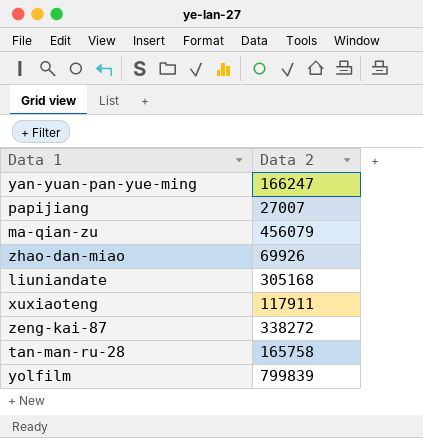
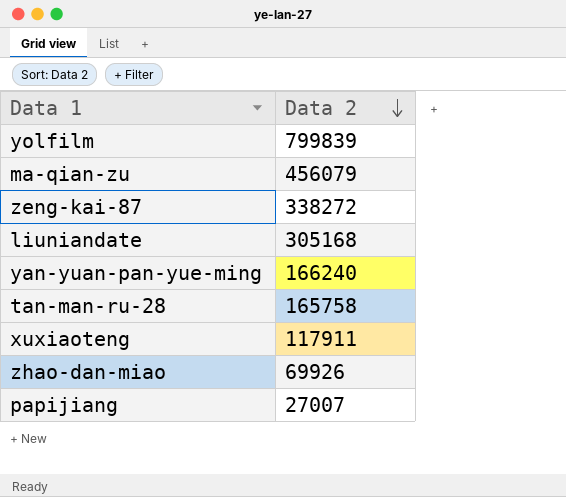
row order: none -> Data 2 descending
yan-yuan-pan-yue-ming | Data 2: 166247 -> 166240

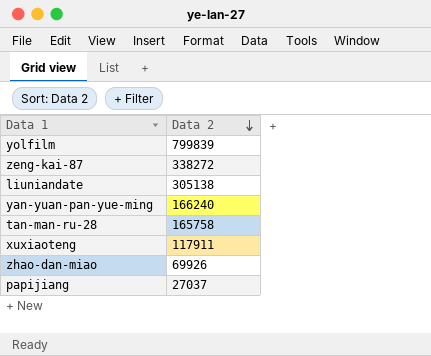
row ma-qian-zu: 456079 -> none
liuniandate | Data 2: 305168 -> 305138
papijiang | Data 2: 27007 -> 27037

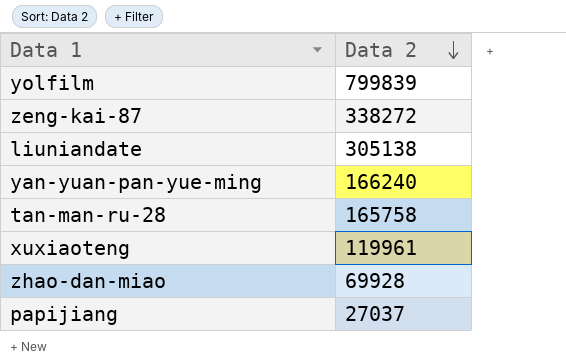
xuxiaoteng | Data 2: 117911 -> 119961
zhao-dan-miao | Data 2: 69926 -> 69928

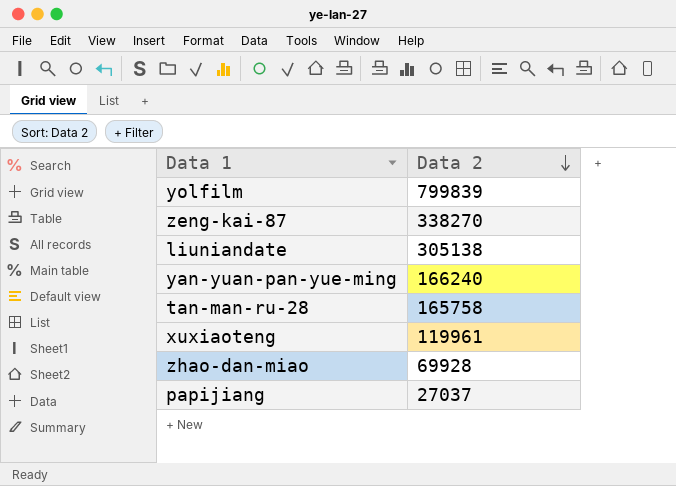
zeng-kai-87 | Data 2: 338272 -> 338270

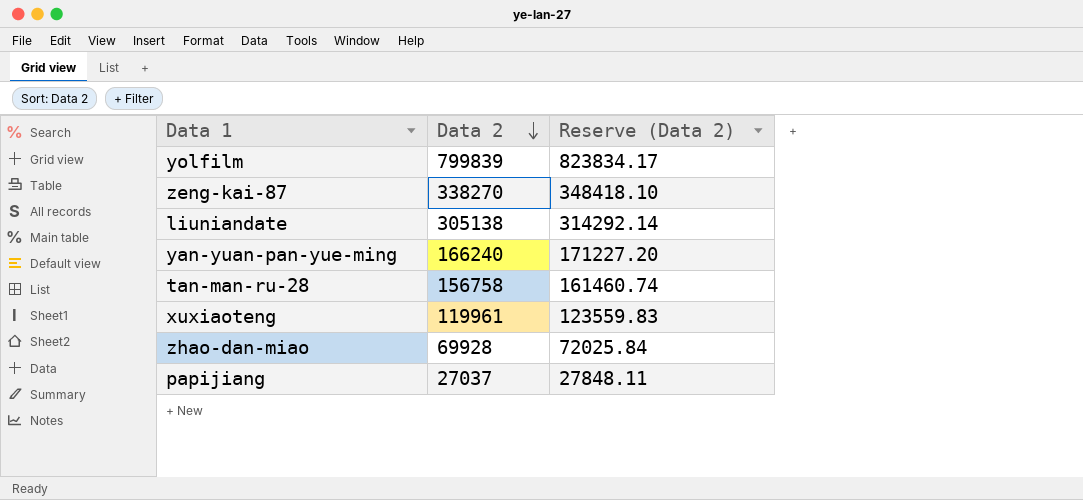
column Reserve (Data 2) | formula: none -> [Data 2] * 1.03
tan-man-ru-28 | Data 2: 165758 -> 156758

